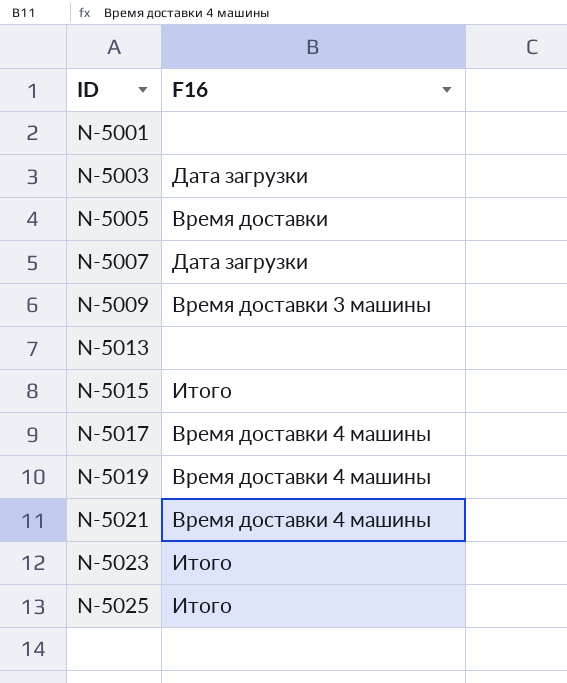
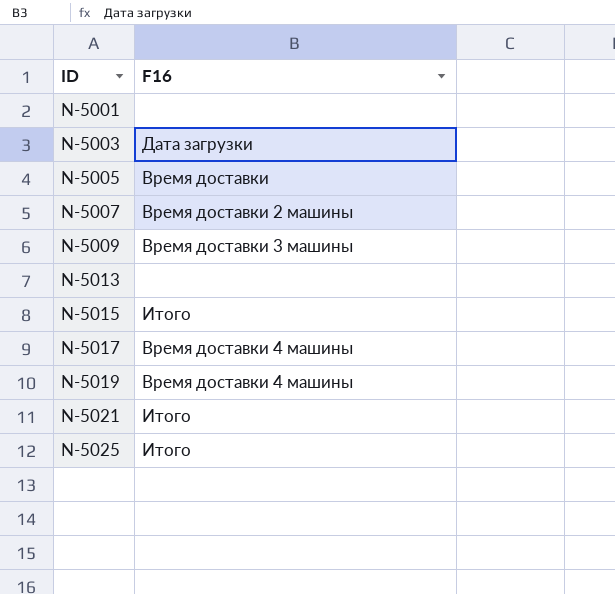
row N-5023: Итого -> none
N-5007 | F16: Дата загрузки -> Время доставки 2 машины
N-5021 | F16: Время доставки 4 машины -> Итого

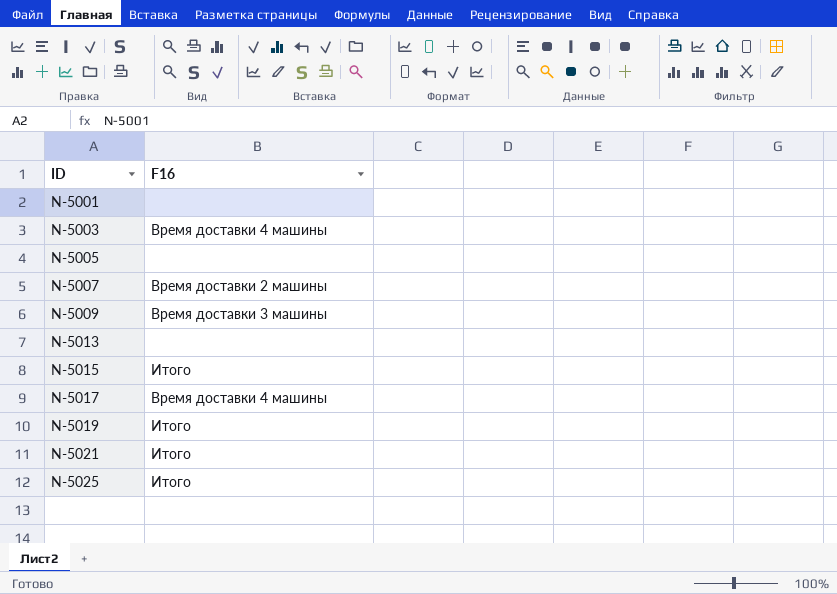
N-5003 | F16: Дата загрузки -> Время доставки 4 машины
N-5005 | F16: Время доставки -> none
N-5019 | F16: Время доставки 4 машины -> Итого

